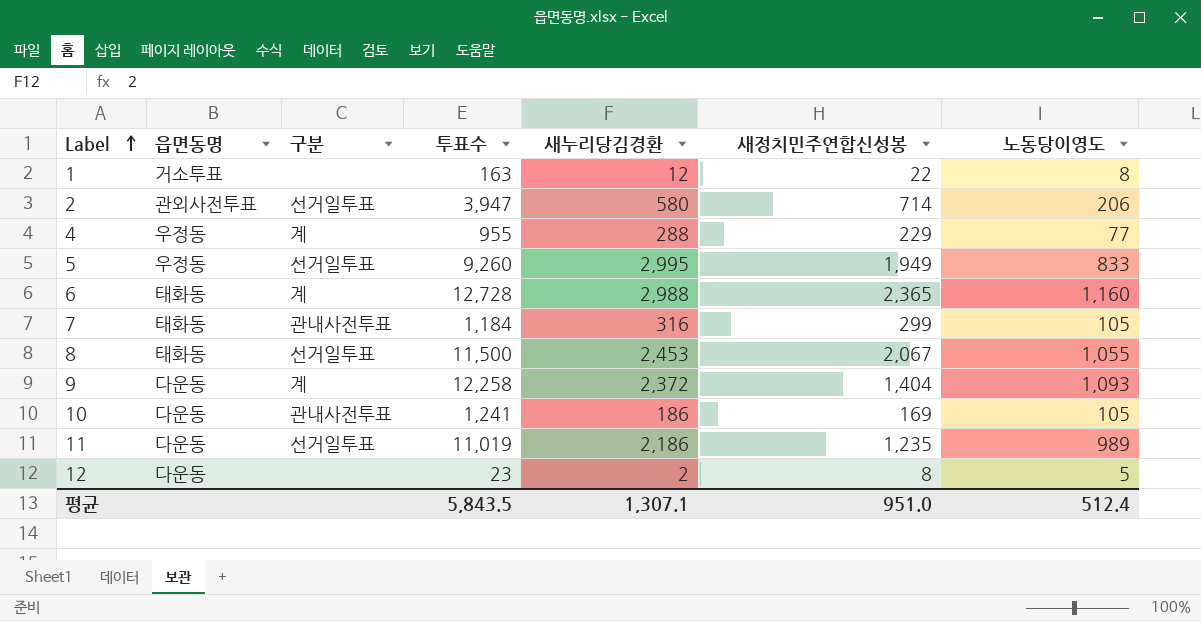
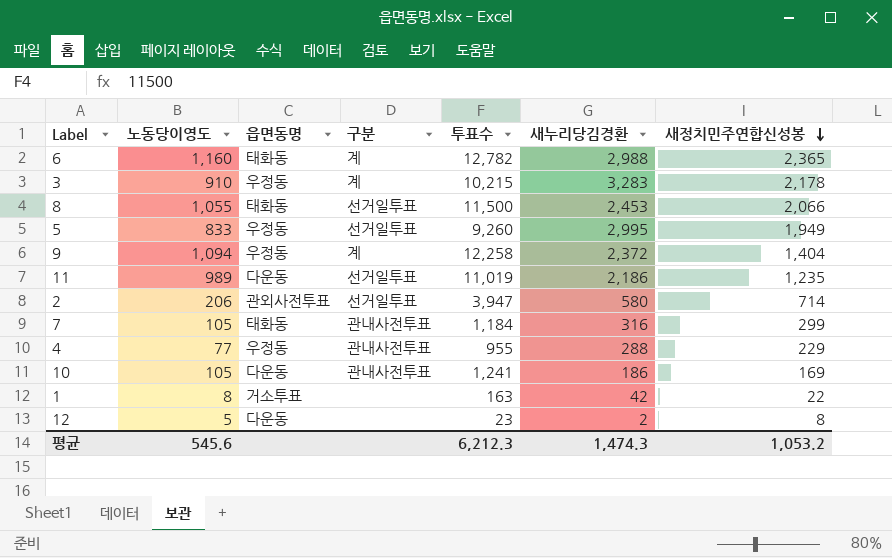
row order: Label ascending -> 새정치민주연합신성봉 descending
column 노동당이영도 | position: 7 -> 2
6 | 투표수: 12,728 -> 12,782
row 3: none -> 910 | 우정동 | 계 | 10,215 | 3,283 | 2,178
8 | 새정치민주연합신성봉: 2,067 -> 2,066
9 | 노동당이영도: 1,093 -> 1,094
9 | 읍면동명: 다운동 -> 우정동
4 | 구분: 계 -> 관내사전투표
1 | 새누리당김경환: 12 -> 42
평균 | 노동당이영도: 512.4 -> 545.6
평균 | 투표수: 5,843.5 -> 6,212.3
평균 | 새누리당김경환: 1,307.1 -> 1,474.3
평균 | 새정치민주연합신성봉: 951.0 -> 1,053.2

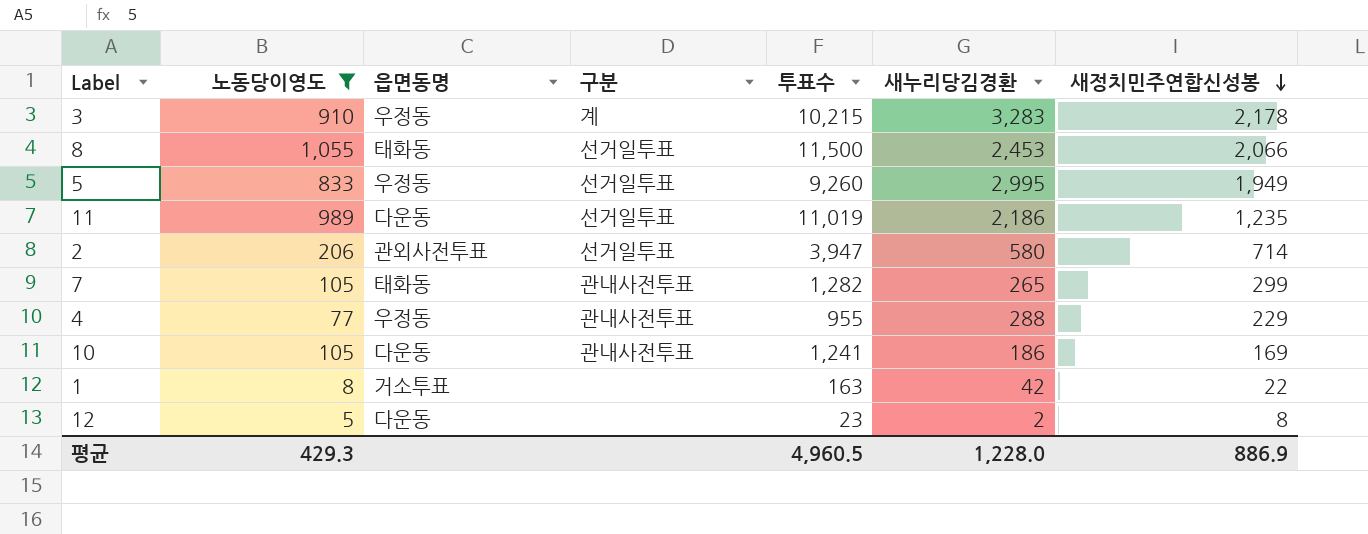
filter: none -> 노동당이영도 <= 1,055
7 | 투표수: 1,184 -> 1,282
7 | 새누리당김경환: 316 -> 265
평균 | 노동당이영도: 545.6 -> 429.3
평균 | 투표수: 6,212.3 -> 4,960.5
평균 | 새누리당김경환: 1,474.3 -> 1,228.0
평균 | 새정치민주연합신성봉: 1,053.2 -> 886.9

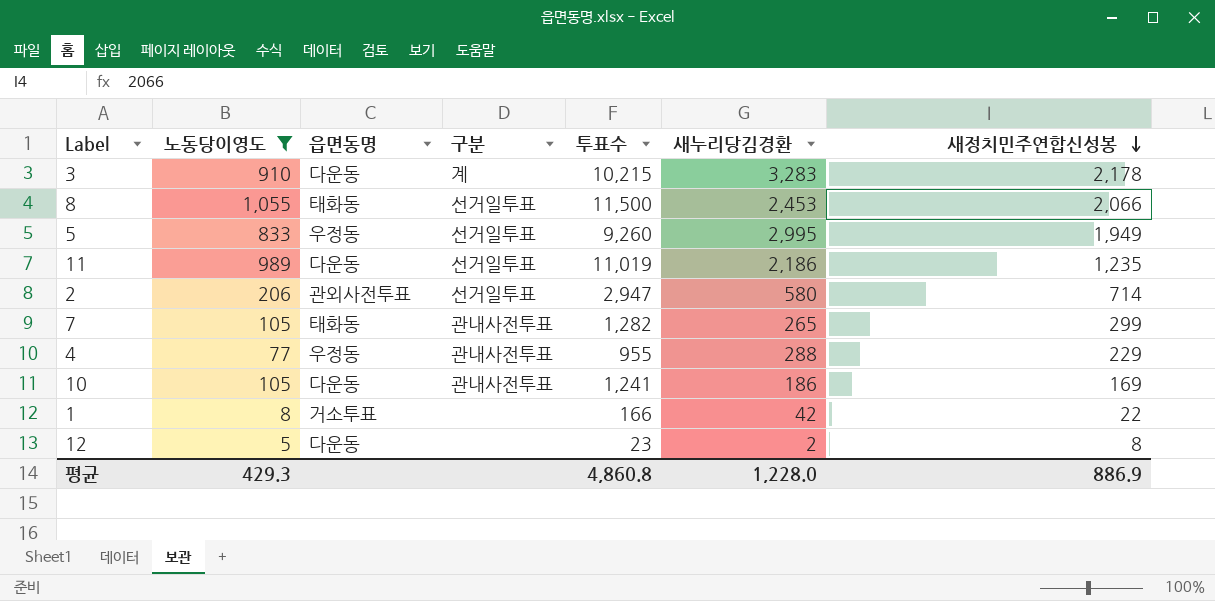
3 | 읍면동명: 우정동 -> 다운동
2 | 투표수: 3,947 -> 2,947
1 | 투표수: 163 -> 166
평균 | 투표수: 4,960.5 -> 4,860.8

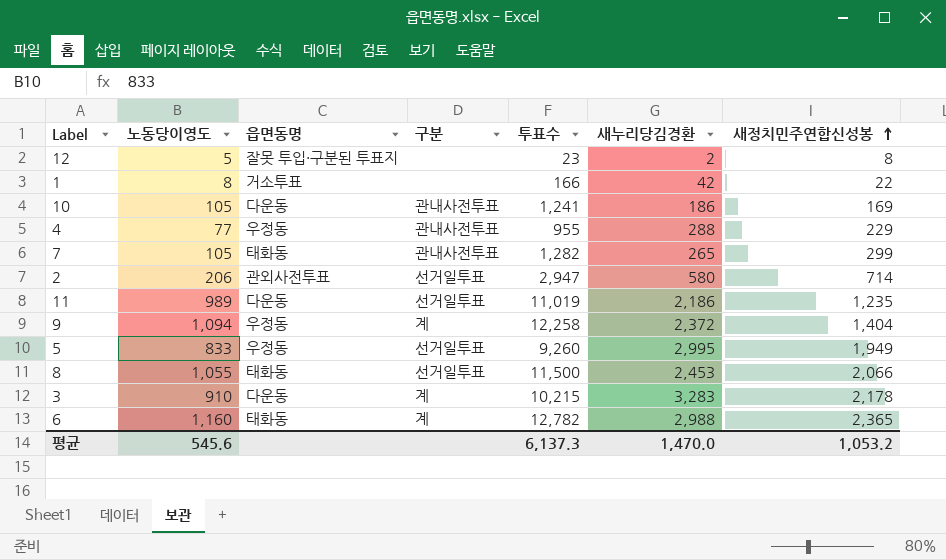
filter: 노동당이영도 <= 1,055 -> none
row order: 새정치민주연합신성봉 descending -> 새정치민주연합신성봉 ascending
12 | 읍면동명: 다운동 -> 잘못 투입·구분된 투표지
평균 | 노동당이영도: 429.3 -> 545.6
평균 | 투표수: 4,860.8 -> 6,137.3
평균 | 새누리당김경환: 1,228.0 -> 1,470.0
평균 | 새정치민주연합신성봉: 886.9 -> 1,053.2

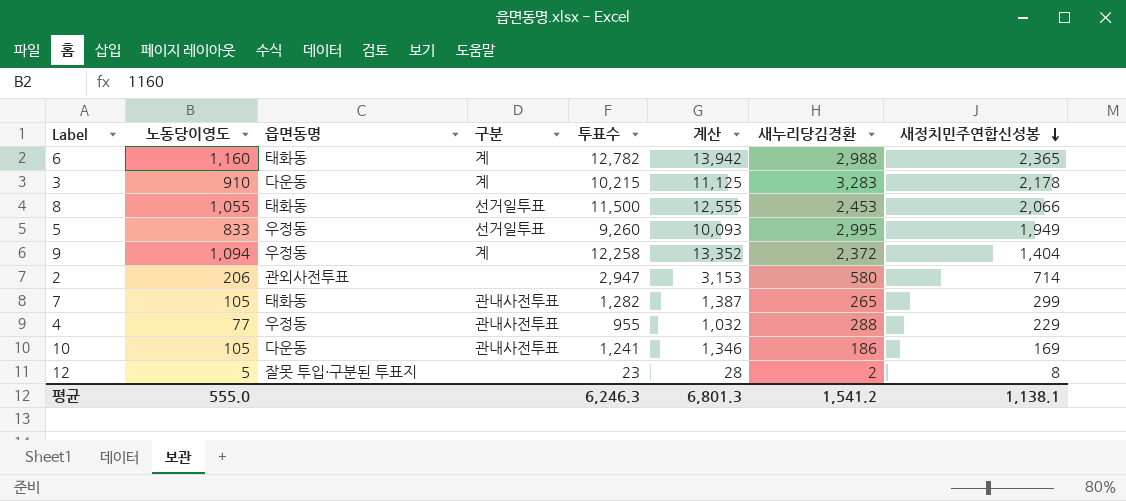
row order: 새정치민주연합신성봉 ascending -> 새정치민주연합신성봉 descending
column 계산 | formula: none -> [노동당이영도] + [투표수]
row 1: 8 | 거소투표 | none | 166 | 42 | 22 -> none
row 11: 989 | 다운동 | 선거일투표 | 11,019 | 2,186 | 1,235 -> none
2 | 구분: 선거일투표 -> none
평균 | 노동당이영도: 545.6 -> 555.0
평균 | 투표수: 6,137.3 -> 6,246.3
평균 | 새누리당김경환: 1,470.0 -> 1,541.2
평균 | 새정치민주연합신성봉: 1,053.2 -> 1,138.1

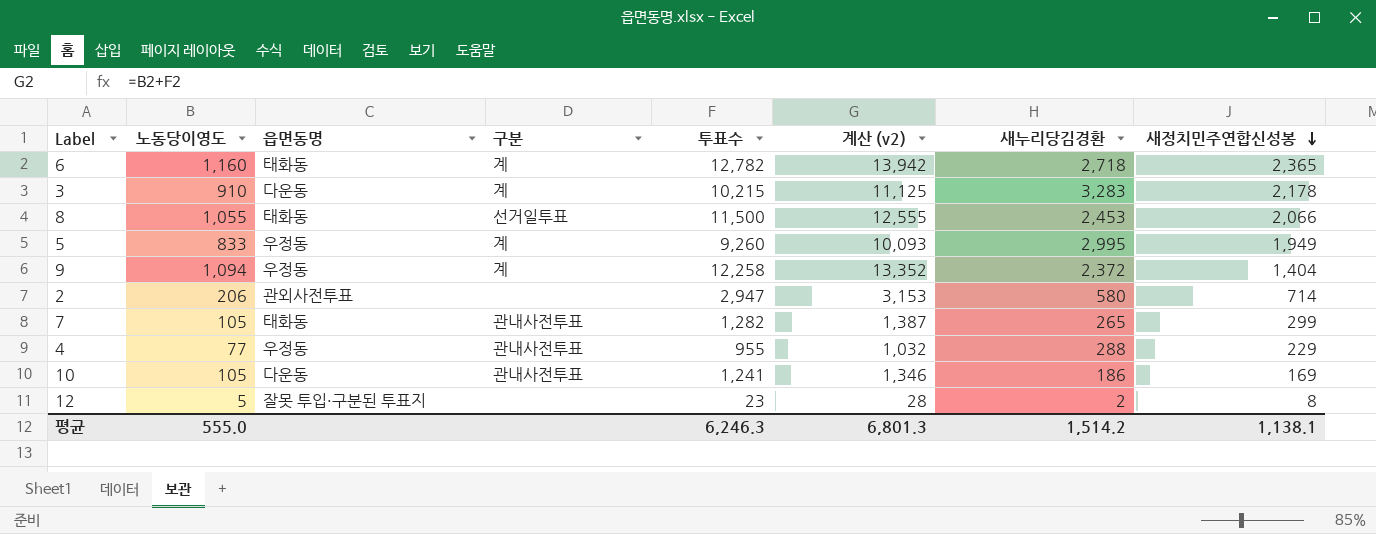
column name: 계산 -> 계산 (v2)
6 | 새누리당김경환: 2,988 -> 2,718
5 | 구분: 선거일투표 -> 계
평균 | 새누리당김경환: 1,541.2 -> 1,514.2

